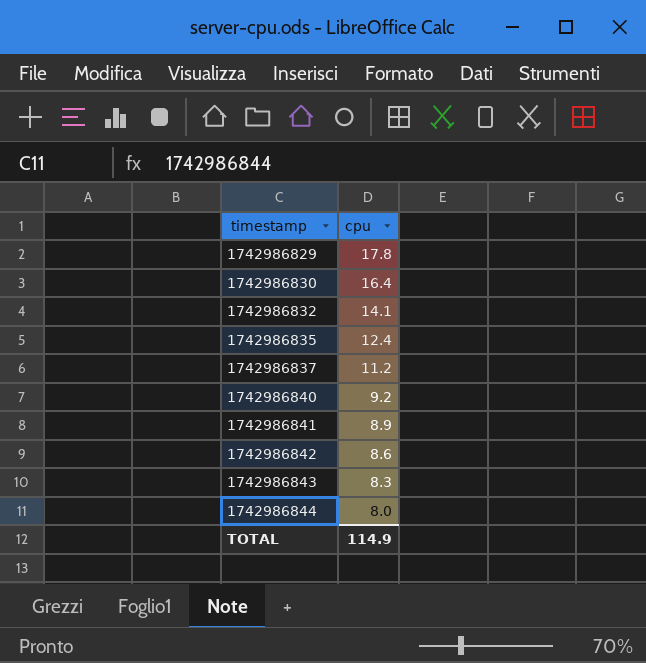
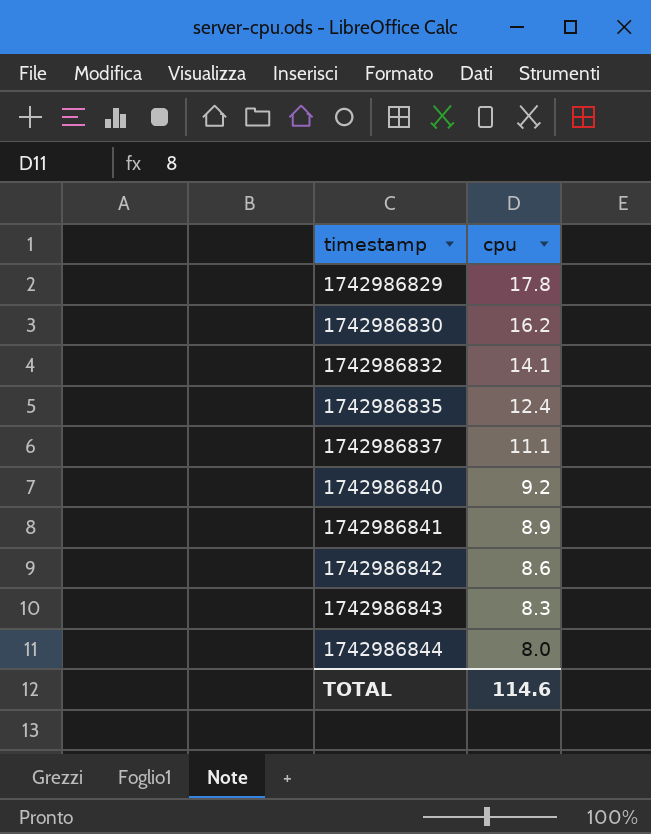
1742986830 | cpu: 16.4 -> 16.2
1742986837 | cpu: 11.2 -> 11.1
TOTAL | cpu: 114.9 -> 114.6

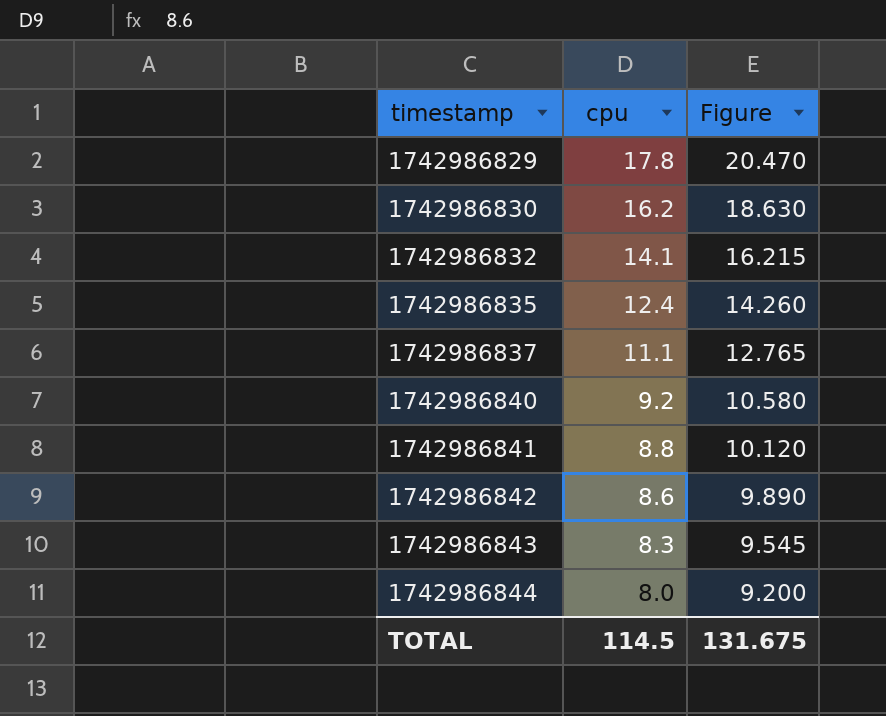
column Figure | formula: none -> [cpu] * 1.15
1742986841 | cpu: 8.9 -> 8.8
TOTAL | cpu: 114.6 -> 114.5

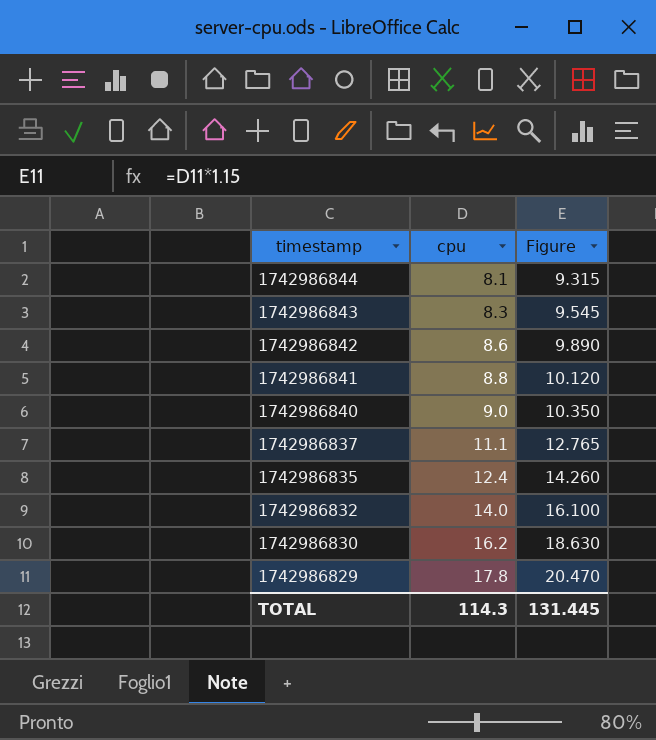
row order: timestamp ascending -> timestamp descending
1742986844 | cpu: 8.0 -> 8.1
1742986844 | Figure: 9.200 -> 9.315
1742986840 | cpu: 9.2 -> 9.0
1742986840 | Figure: 10.580 -> 10.350
1742986832 | cpu: 14.1 -> 14.0
1742986832 | Figure: 16.215 -> 16.100
TOTAL | cpu: 114.5 -> 114.3
TOTAL | Figure: 131.675 -> 131.445

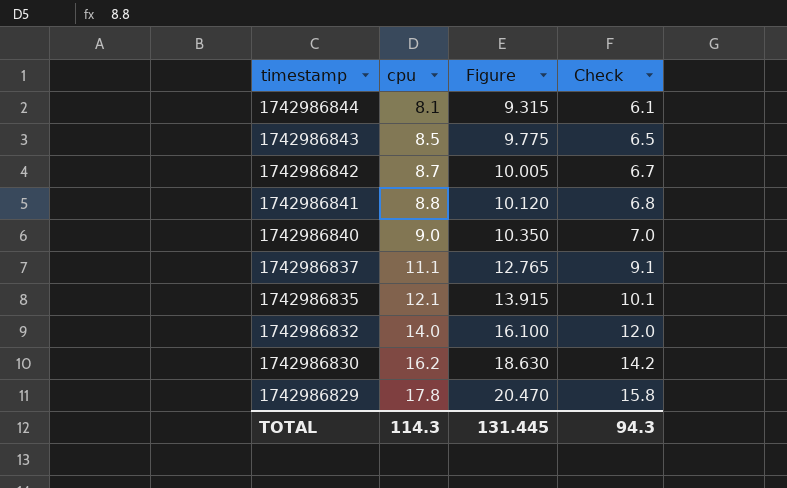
column Check | formula: none -> [cpu] - 2
1742986843 | cpu: 8.3 -> 8.5
1742986843 | Figure: 9.545 -> 9.775
1742986842 | cpu: 8.6 -> 8.7
1742986842 | Figure: 9.890 -> 10.005
1742986835 | cpu: 12.4 -> 12.1
1742986835 | Figure: 14.260 -> 13.915

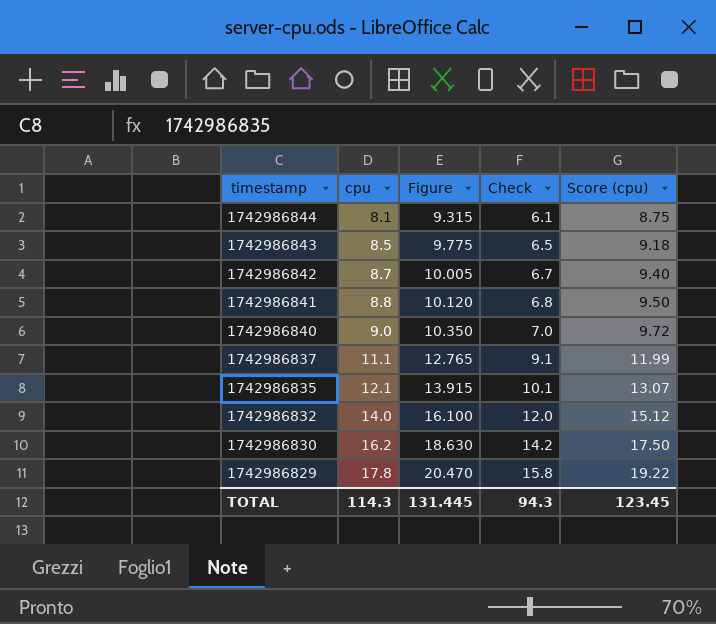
column Score (cpu) | formula: none -> [cpu] * 1.08

